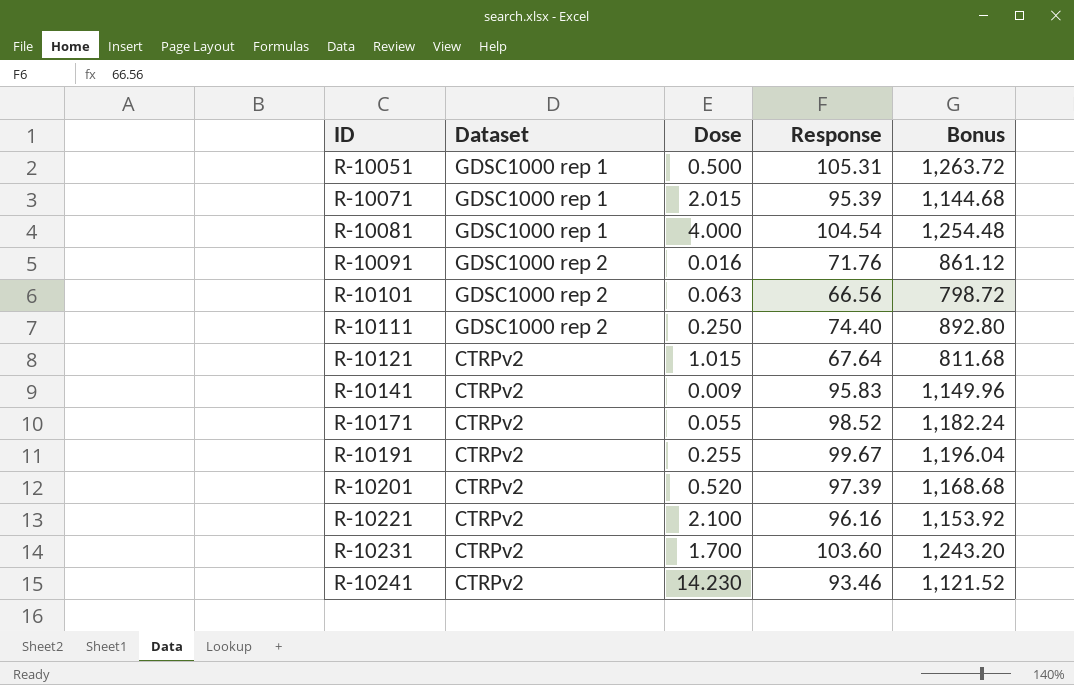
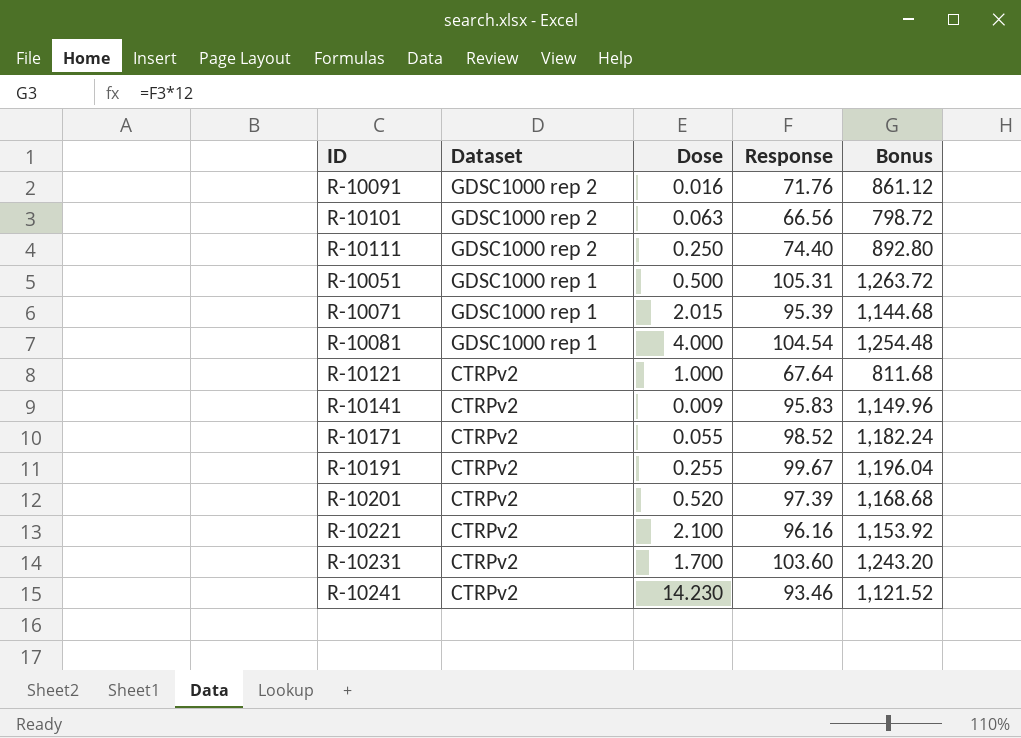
row order: ID ascending -> Dataset descending
R-10121 | Dose: 1.015 -> 1.000

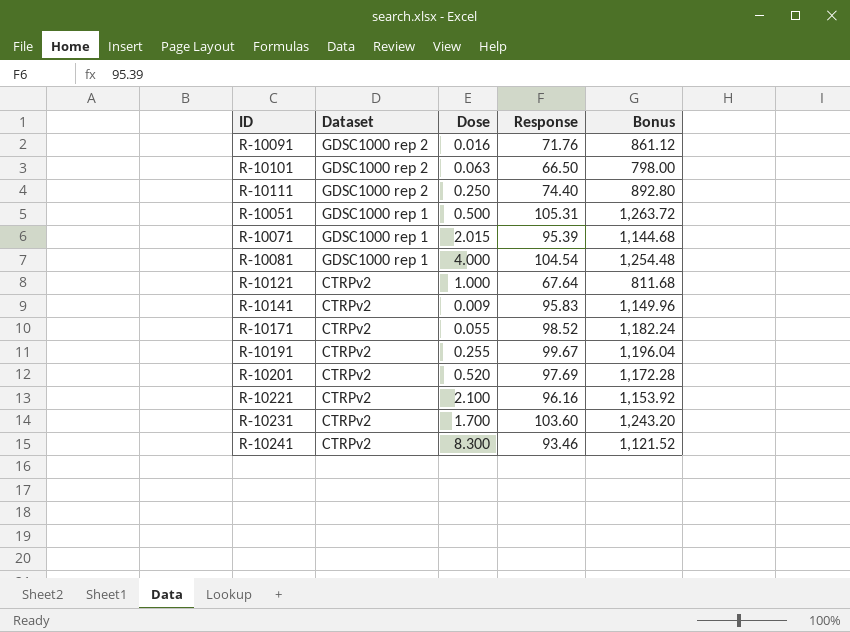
R-10101 | Response: 66.56 -> 66.50
R-10101 | Bonus: 798.72 -> 798.00
R-10201 | Response: 97.39 -> 97.69
R-10201 | Bonus: 1,168.68 -> 1,172.28
R-10241 | Dose: 14.230 -> 8.300

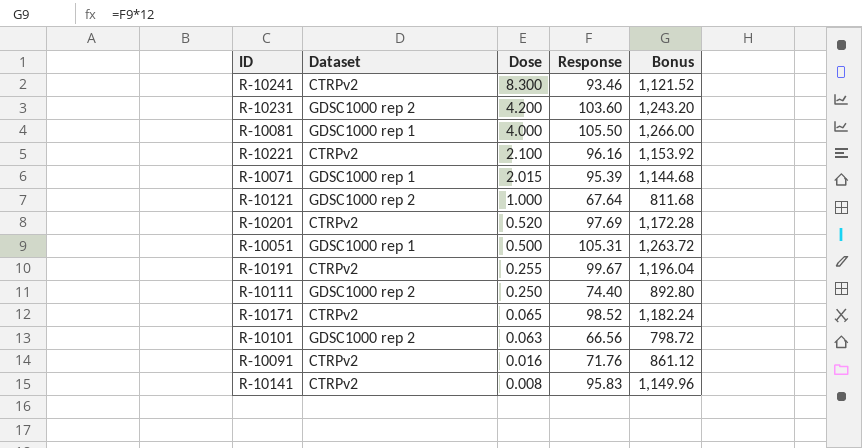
row order: Dataset descending -> Dose descending
R-10231 | Dataset: CTRPv2 -> GDSC1000 rep 2
R-10231 | Dose: 1.700 -> 4.200
R-10081 | Response: 104.54 -> 105.50
R-10081 | Bonus: 1,254.48 -> 1,266.00
R-10121 | Dataset: CTRPv2 -> GDSC1000 rep 2
R-10171 | Dose: 0.055 -> 0.065
R-10101 | Response: 66.50 -> 66.56
R-10101 | Bonus: 798.00 -> 798.72
R-10091 | Dataset: GDSC1000 rep 2 -> CTRPv2
R-10141 | Dose: 0.009 -> 0.008

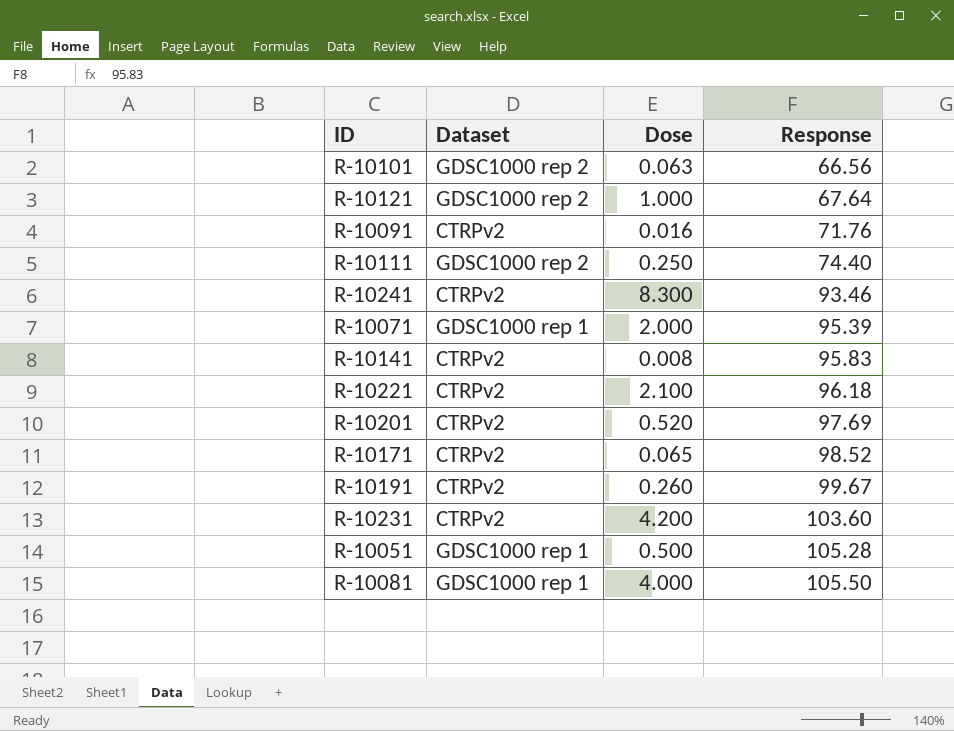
row order: Dose descending -> Response ascending
column Bonus | formula: [Response] * 12 -> none
R-10071 | Dose: 2.015 -> 2.000
R-10221 | Response: 96.16 -> 96.18
R-10191 | Dose: 0.255 -> 0.260
R-10231 | Dataset: GDSC1000 rep 2 -> CTRPv2
R-10051 | Response: 105.31 -> 105.28

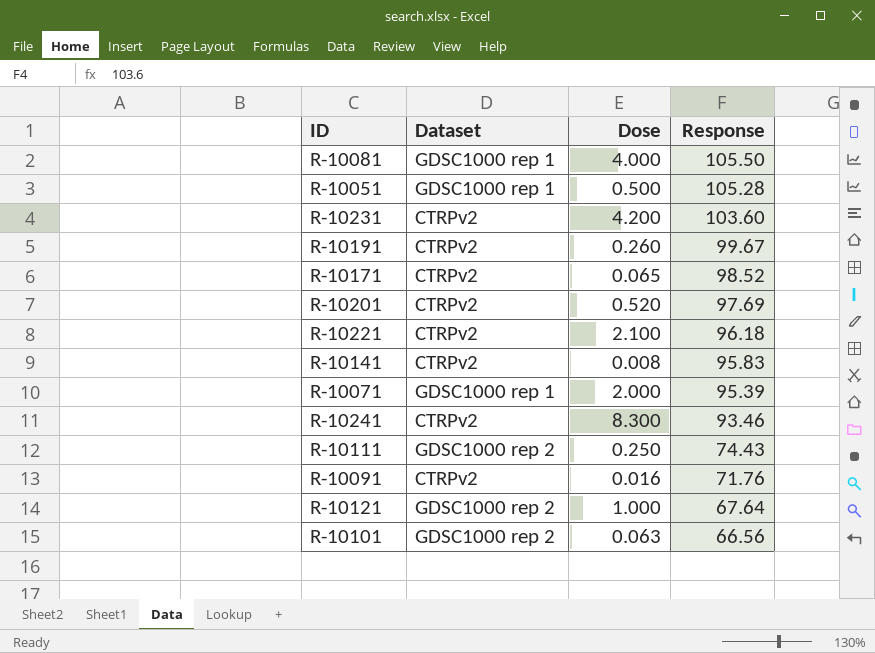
row order: Response ascending -> Response descending
R-10111 | Response: 74.40 -> 74.43

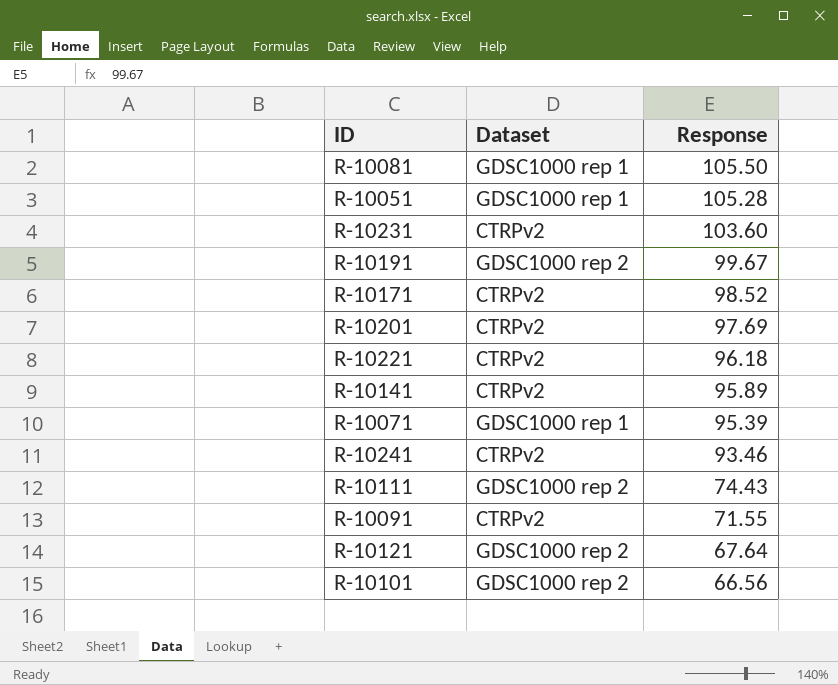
column Dose | position: 3 -> none
R-10191 | Dataset: CTRPv2 -> GDSC1000 rep 2
R-10141 | Response: 95.83 -> 95.89
R-10091 | Response: 71.76 -> 71.55

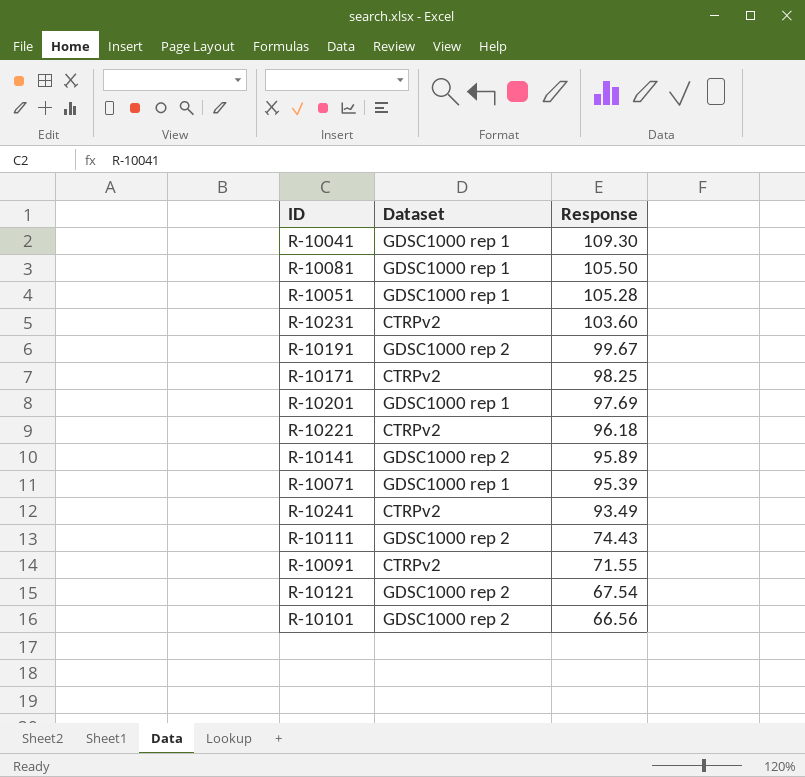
row R-10041: none -> GDSC1000 rep 1 | 109.30
R-10171 | Response: 98.52 -> 98.25
R-10201 | Dataset: CTRPv2 -> GDSC1000 rep 1
R-10141 | Dataset: CTRPv2 -> GDSC1000 rep 2
R-10241 | Response: 93.46 -> 93.49
R-10121 | Response: 67.64 -> 67.54

